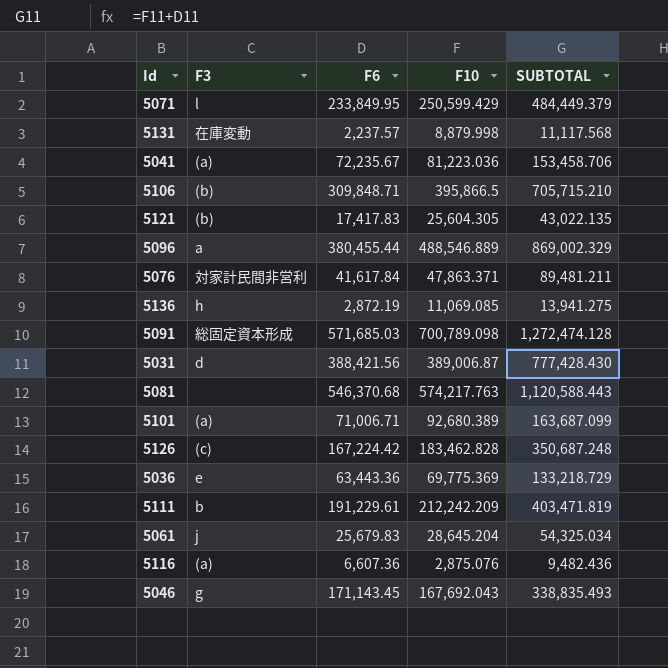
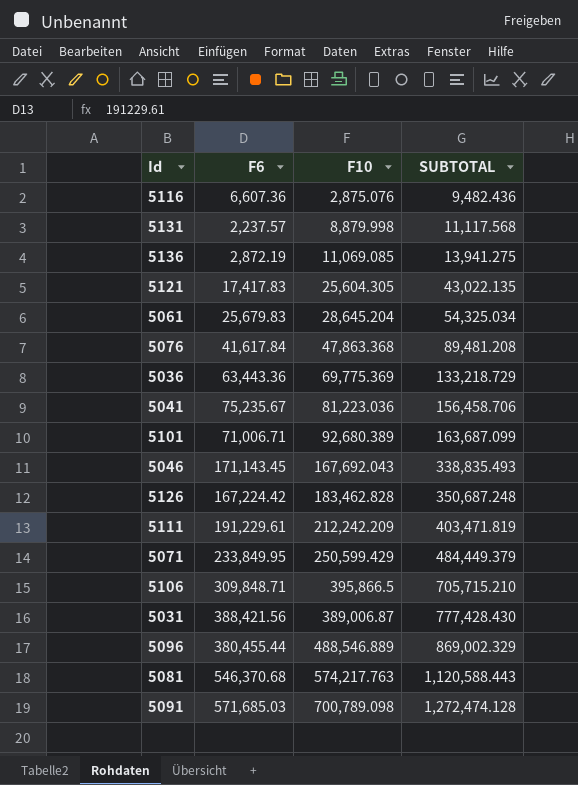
row order: none -> SUBTOTAL ascending
column F3 | position: 2 -> none
5076 | F10: 47,863.371 -> 47,863.368
5076 | SUBTOTAL: 89,481.211 -> 89,481.208
5041 | F6: 72,235.67 -> 75,235.67
5041 | SUBTOTAL: 153,458.706 -> 156,458.706

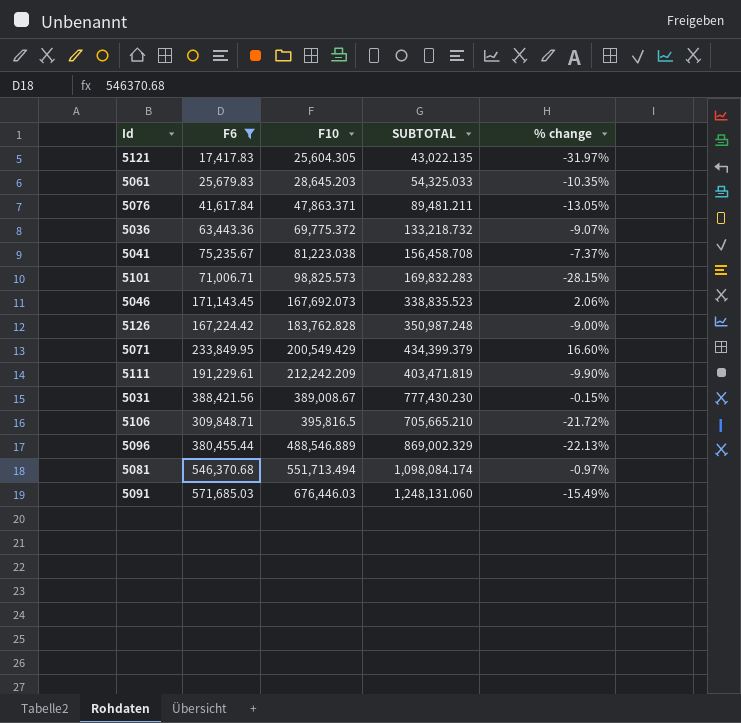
filter: none -> F6 >= 17,417.83
row order: SUBTOTAL ascending -> F10 ascending
column % change | formula: none -> ([F6] - [F10]) / [F10]
5061 | F10: 28,645.204 -> 28,645.203
5061 | SUBTOTAL: 54,325.034 -> 54,325.033
5076 | F10: 47,863.368 -> 47,863.371
5076 | SUBTOTAL: 89,481.208 -> 89,481.211
5036 | F10: 69,775.369 -> 69,775.372
5036 | SUBTOTAL: 133,218.729 -> 133,218.732
5041 | F10: 81,223.036 -> 81,223.038
5041 | SUBTOTAL: 156,458.706 -> 156,458.708
5101 | F10: 92,680.389 -> 98,825.573
5101 | SUBTOTAL: 163,687.099 -> 169,832.283
5046 | F10: 167,692.043 -> 167,692.073
5046 | SUBTOTAL: 338,835.493 -> 338,835.523
5126 | F10: 183,462.828 -> 183,762.828
5126 | SUBTOTAL: 350,687.248 -> 350,987.248
5071 | F10: 250,599.429 -> 200,549.429
5071 | SUBTOTAL: 484,449.379 -> 434,399.379
5031 | F10: 389,006.87 -> 389,008.67
5031 | SUBTOTAL: 777,428.430 -> 777,430.230
5106 | F10: 395,866.5 -> 395,816.5
5106 | SUBTOTAL: 705,715.210 -> 705,665.210
5081 | F10: 574,217.763 -> 551,713.494
5081 | SUBTOTAL: 1,120,588.443 -> 1,098,084.174
5091 | F10: 700,789.098 -> 676,446.03
5091 | SUBTOTAL: 1,272,474.128 -> 1,248,131.060

